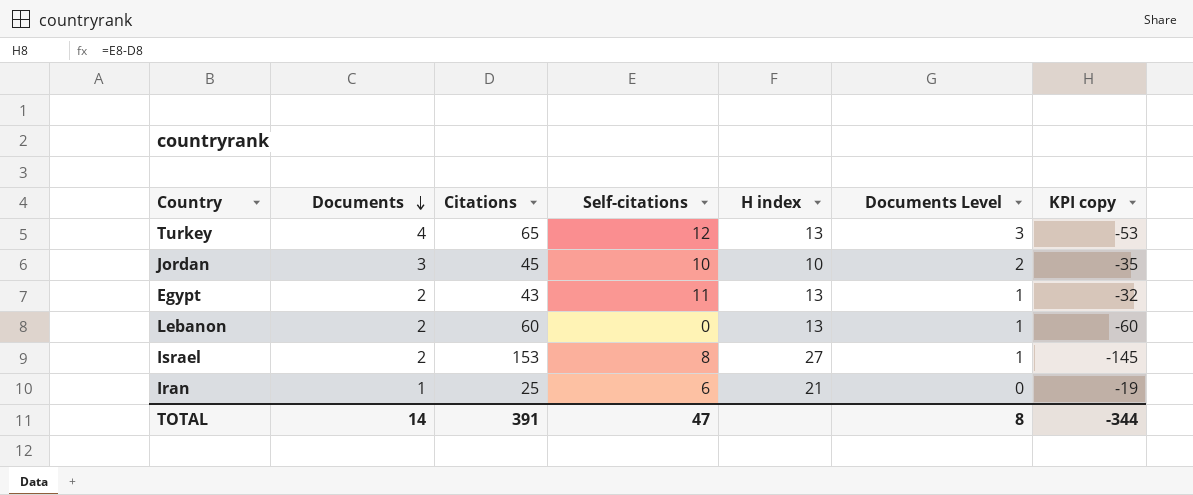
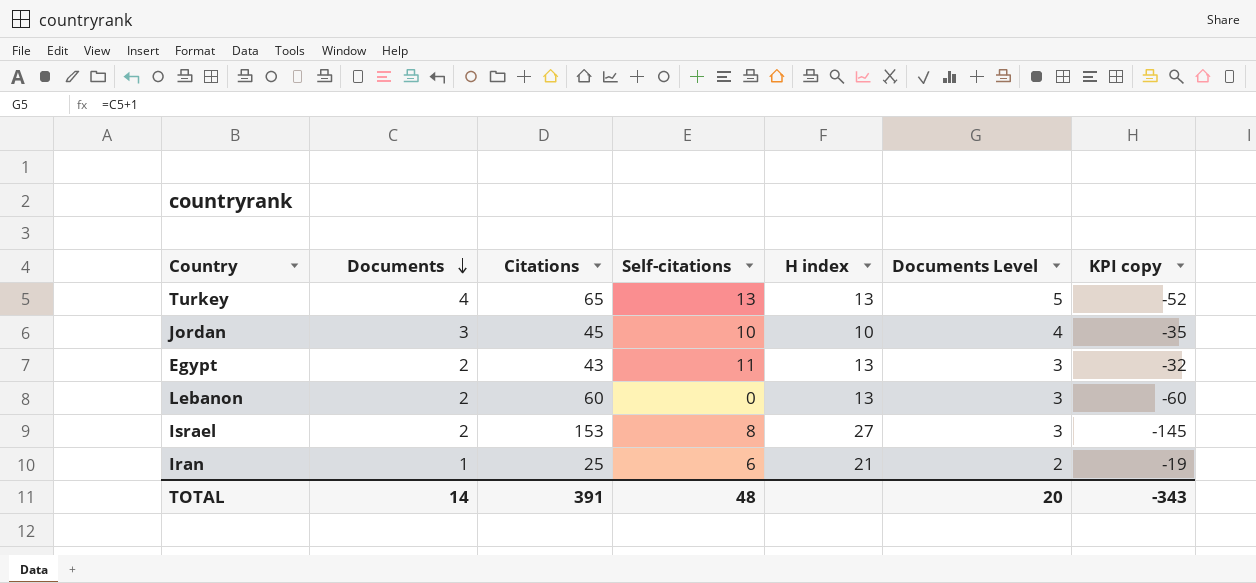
column Documents Level | formula: [Documents] - 1 -> [Documents] + 1
Turkey | Self-citations: 12 -> 13
Turkey | KPI copy: -53 -> -52
TOTAL | Self-citations: 47 -> 48
TOTAL | Documents Level: 8 -> 20
TOTAL | KPI copy: -344 -> -343

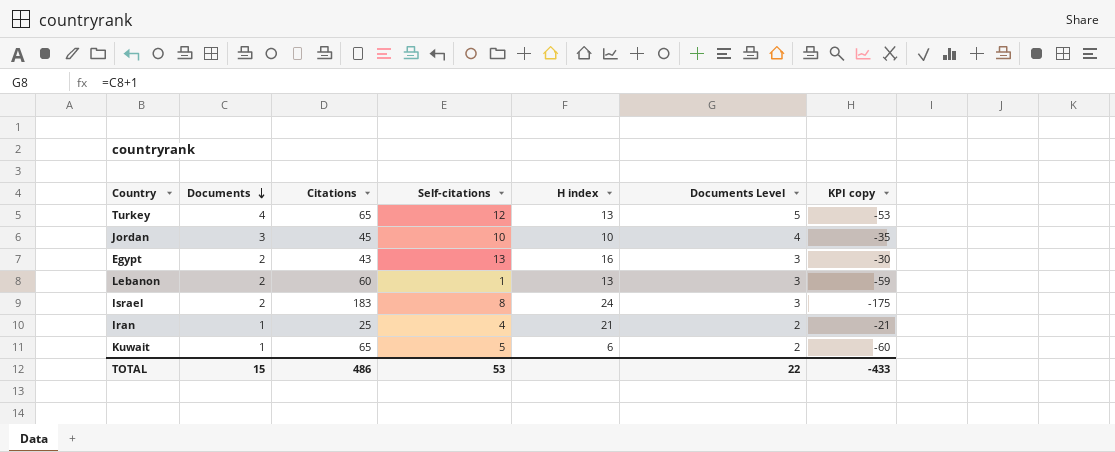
Turkey | Self-citations: 13 -> 12
Turkey | KPI copy: -52 -> -53
Egypt | Self-citations: 11 -> 13
Egypt | H index: 13 -> 16
Egypt | KPI copy: -32 -> -30
Lebanon | Self-citations: 0 -> 1
Lebanon | KPI copy: -60 -> -59
Israel | Citations: 153 -> 183
Israel | H index: 27 -> 24
Israel | KPI copy: -145 -> -175
Iran | Self-citations: 6 -> 4
Iran | KPI copy: -19 -> -21
row Kuwait: none -> 1 | 65 | 5 | 6 | 2 | -60
TOTAL | Documents: 14 -> 15
TOTAL | Citations: 391 -> 486
TOTAL | Self-citations: 48 -> 53
TOTAL | Documents Level: 20 -> 22
TOTAL | KPI copy: -343 -> -433

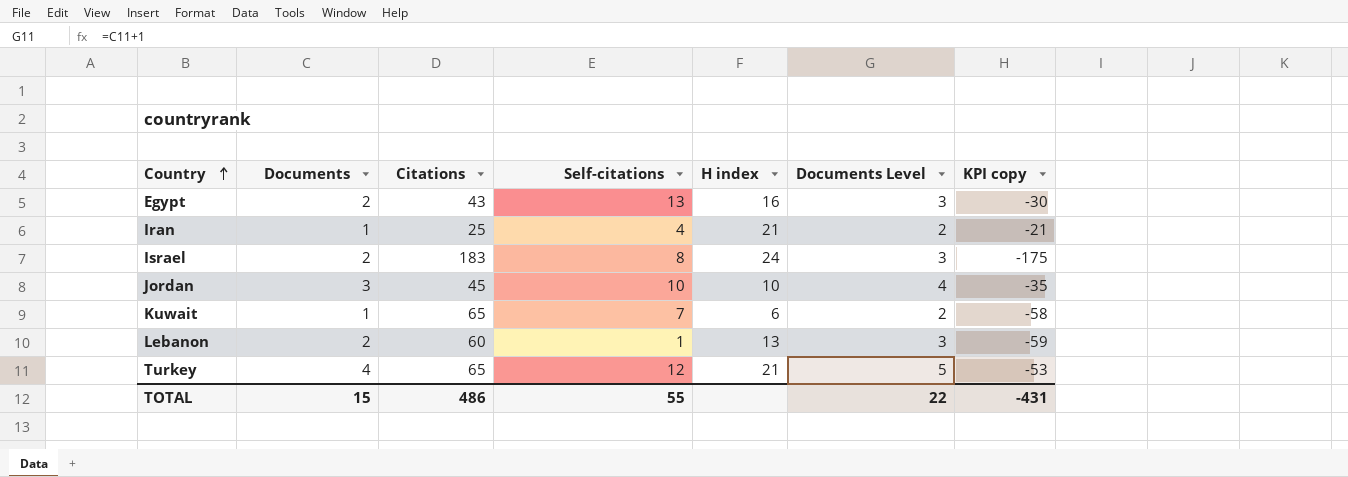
row order: Documents descending -> Country ascending
Kuwait | Self-citations: 5 -> 7
Kuwait | KPI copy: -60 -> -58
Turkey | H index: 13 -> 21
TOTAL | Self-citations: 53 -> 55
TOTAL | KPI copy: -433 -> -431

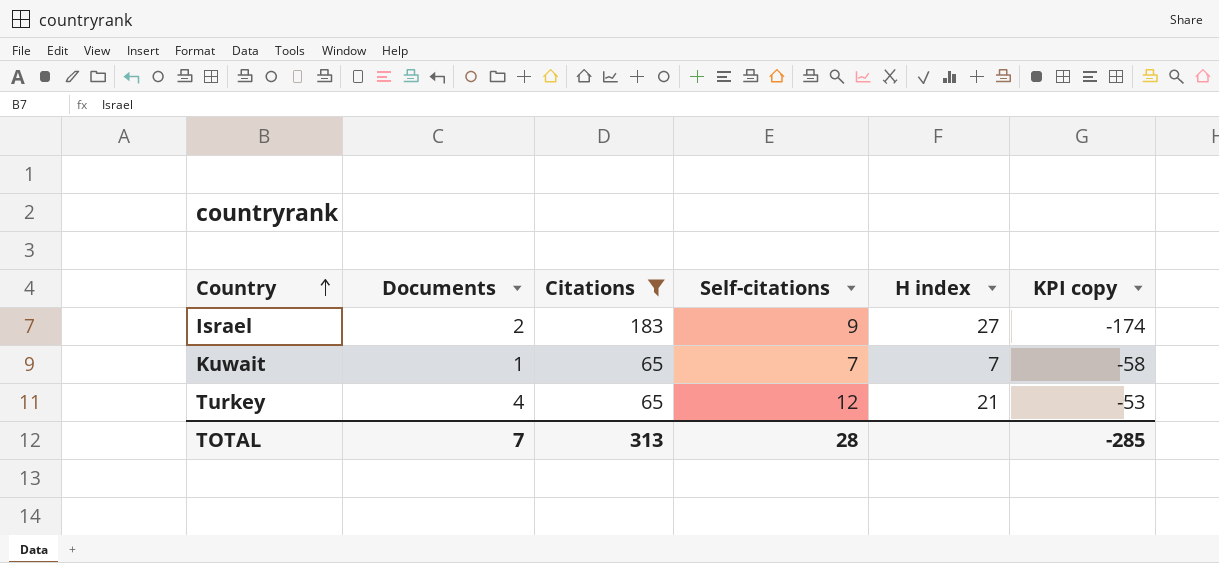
filter: none -> Citations >= 65
column Documents Level | formula: [Documents] + 1 -> none
Israel | Self-citations: 8 -> 9
Israel | H index: 24 -> 27
Israel | KPI copy: -175 -> -174
Kuwait | H index: 6 -> 7
TOTAL | Documents: 15 -> 7
TOTAL | Citations: 486 -> 313
TOTAL | Self-citations: 55 -> 28
TOTAL | KPI copy: -431 -> -285

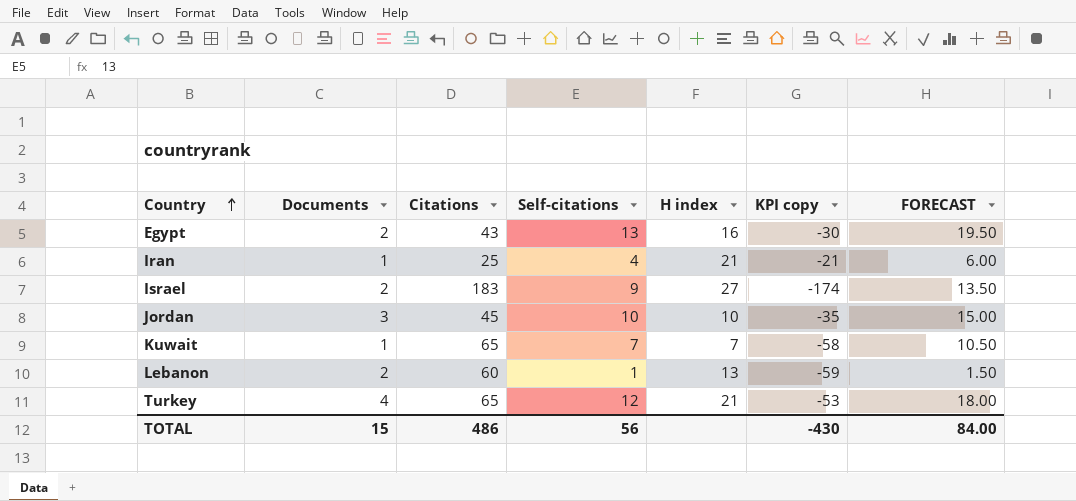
filter: Citations >= 65 -> none
column FORECAST | formula: none -> [Self-citations] * 1.5
TOTAL | Documents: 7 -> 15
TOTAL | Citations: 313 -> 486
TOTAL | Self-citations: 28 -> 56
TOTAL | KPI copy: -285 -> -430

